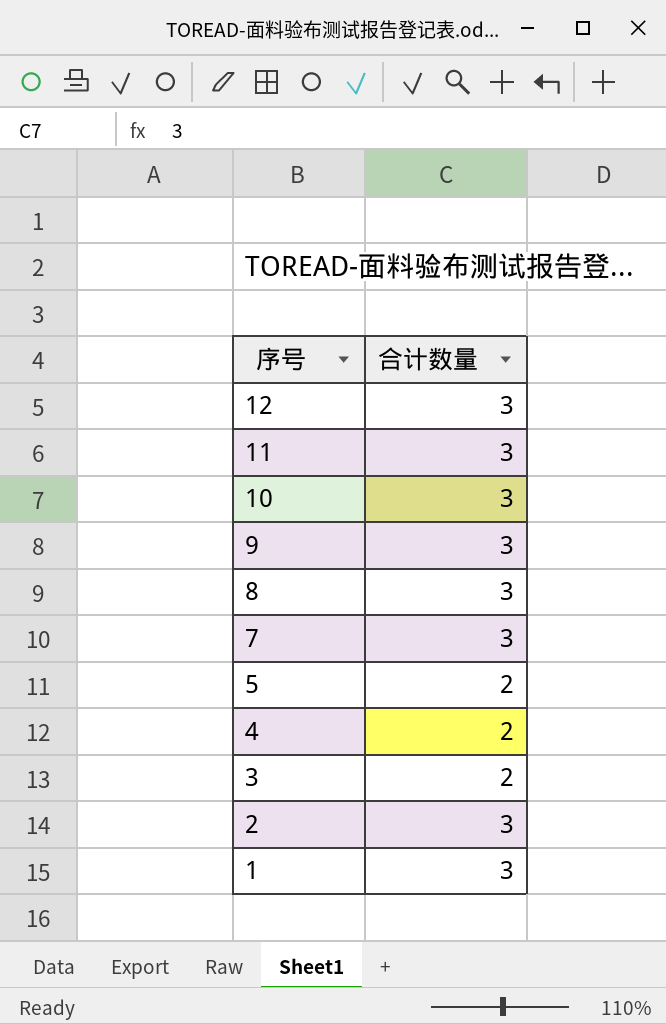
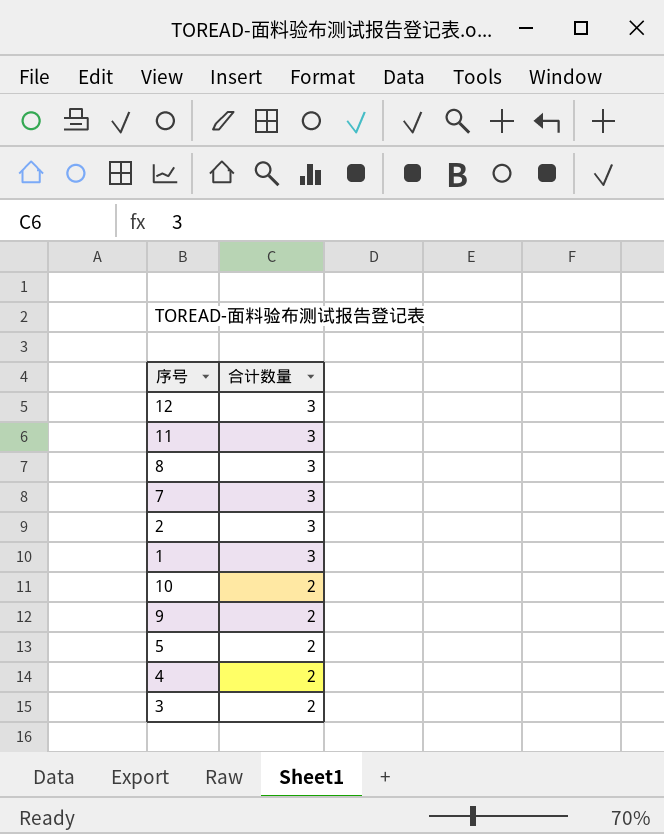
row order: 序号 descending -> 合计数量 descending
10 | 合计数量: 3 -> 2
9 | 合计数量: 3 -> 2

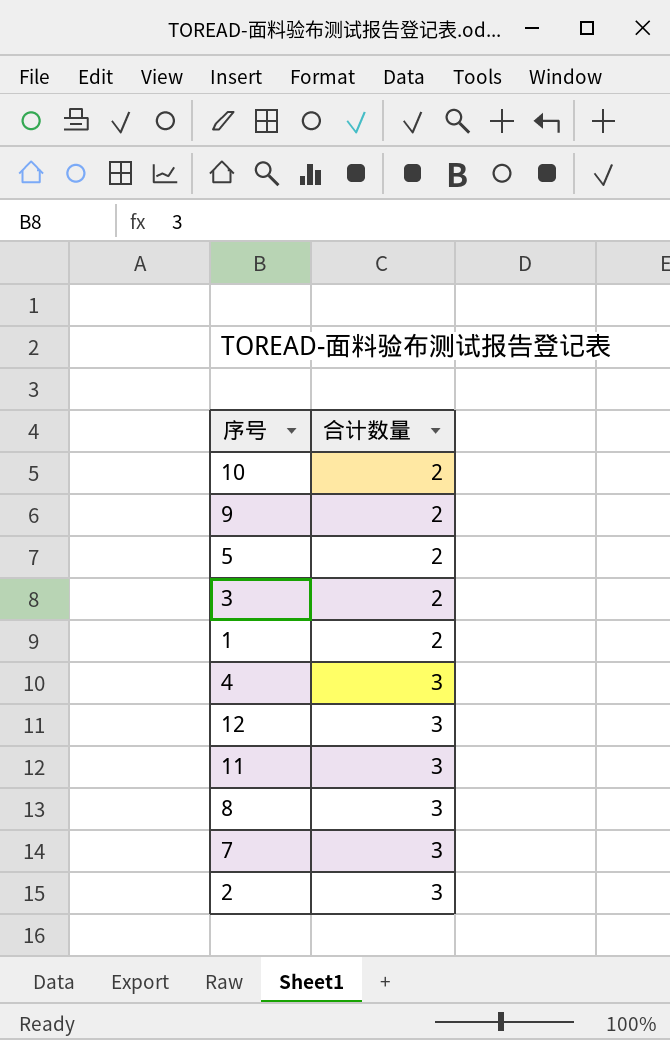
row order: 合计数量 descending -> 合计数量 ascending
1 | 合计数量: 3 -> 2
4 | 合计数量: 2 -> 3

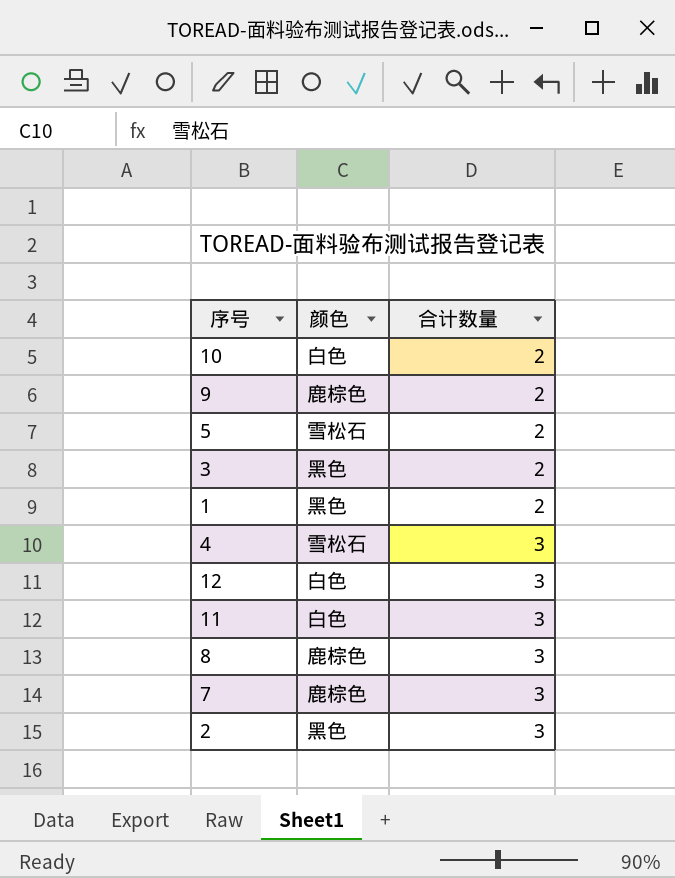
column 颜色 | position: none -> 2

